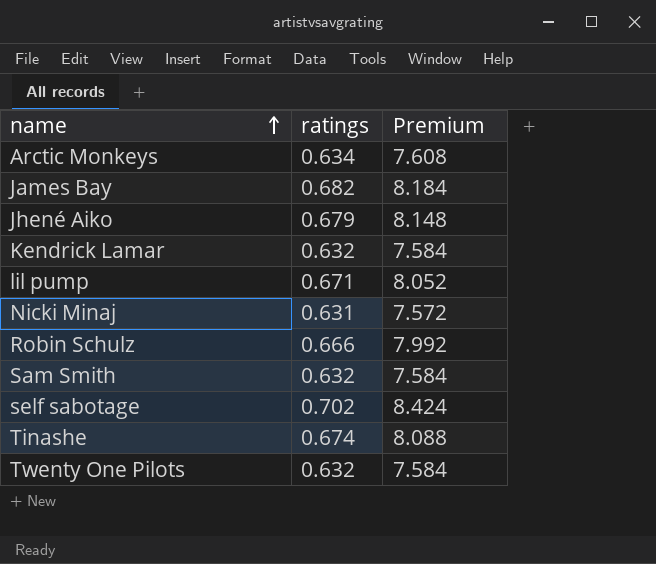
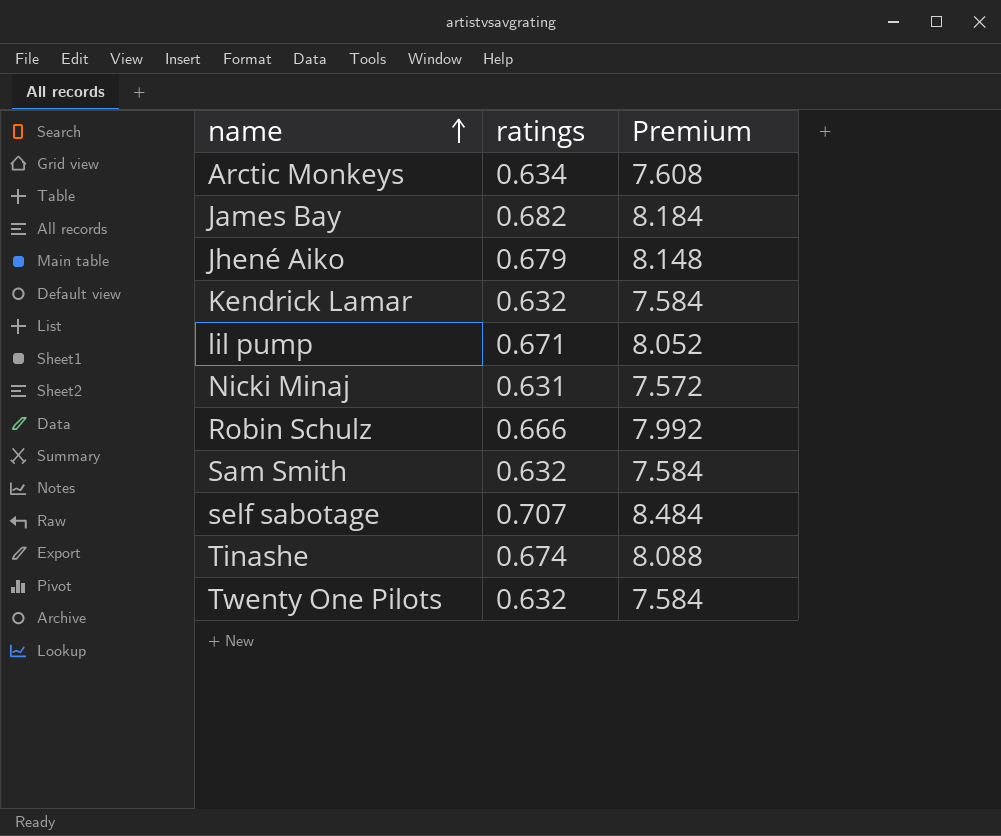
self sabotage | ratings: 0.702 -> 0.707
self sabotage | Premium: 8.424 -> 8.484

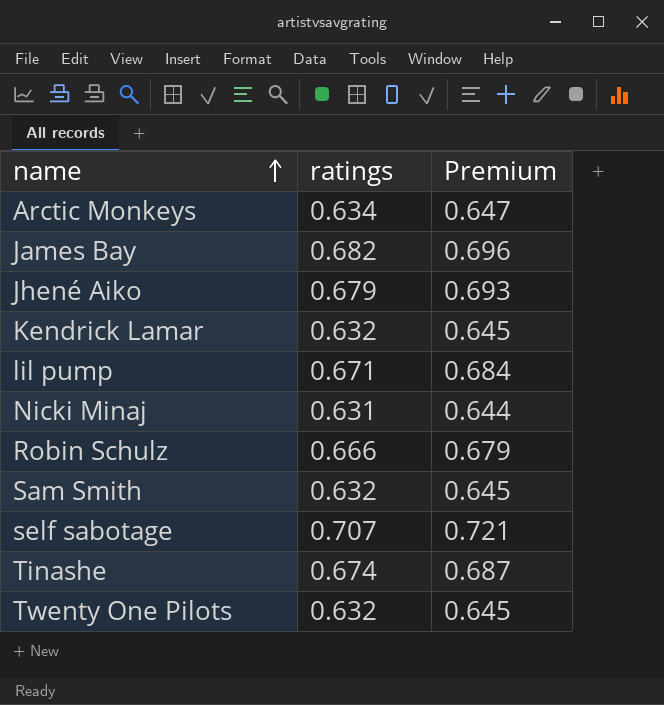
column Premium | formula: [ratings] * 12 -> [ratings] * 1.02

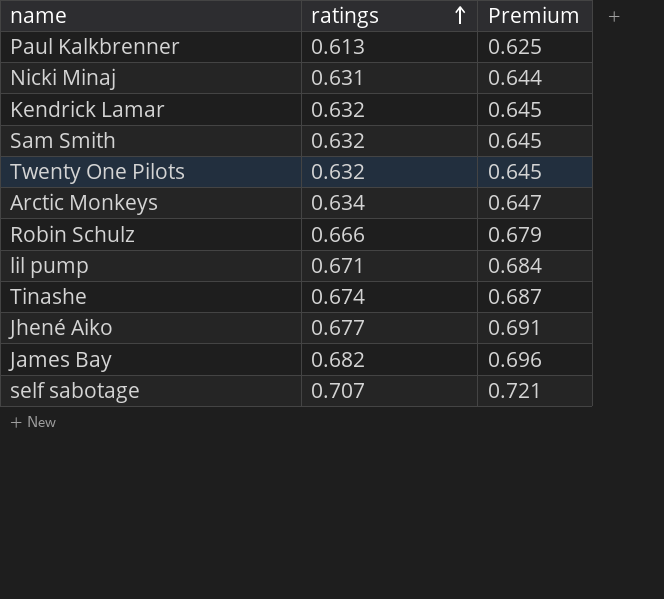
row order: name ascending -> ratings ascending
row Paul Kalkbrenner: none -> 0.613 | 0.625
Jhené Aiko | ratings: 0.679 -> 0.677
Jhené Aiko | Premium: 0.693 -> 0.691

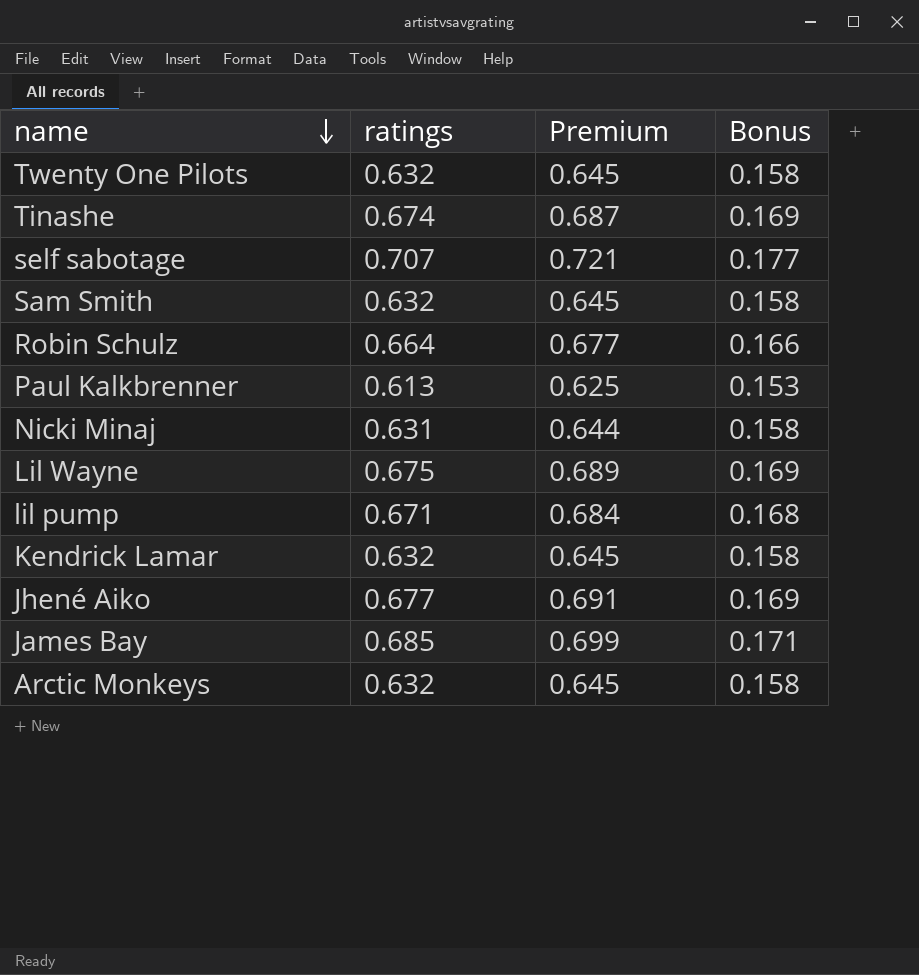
row order: ratings ascending -> name descending
column Bonus | formula: none -> [ratings] * 0.25
Robin Schulz | ratings: 0.666 -> 0.664
Robin Schulz | Premium: 0.679 -> 0.677
row Lil Wayne: none -> 0.675 | 0.689 | 0.169
James Bay | ratings: 0.682 -> 0.685
James Bay | Premium: 0.696 -> 0.699
Arctic Monkeys | ratings: 0.634 -> 0.632
Arctic Monkeys | Premium: 0.647 -> 0.645

